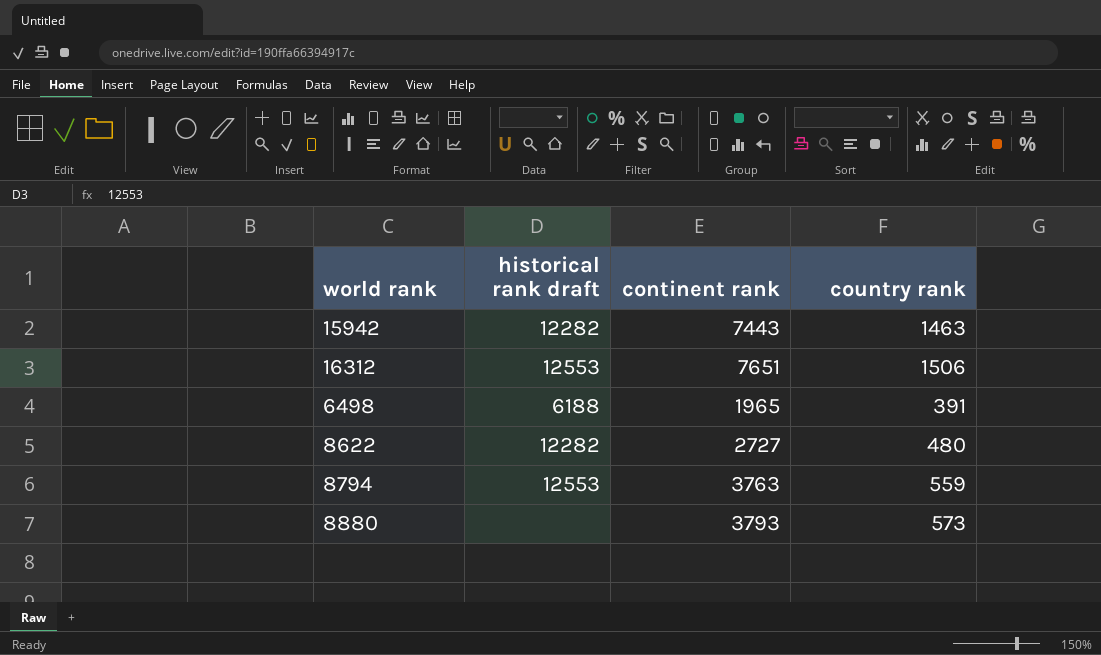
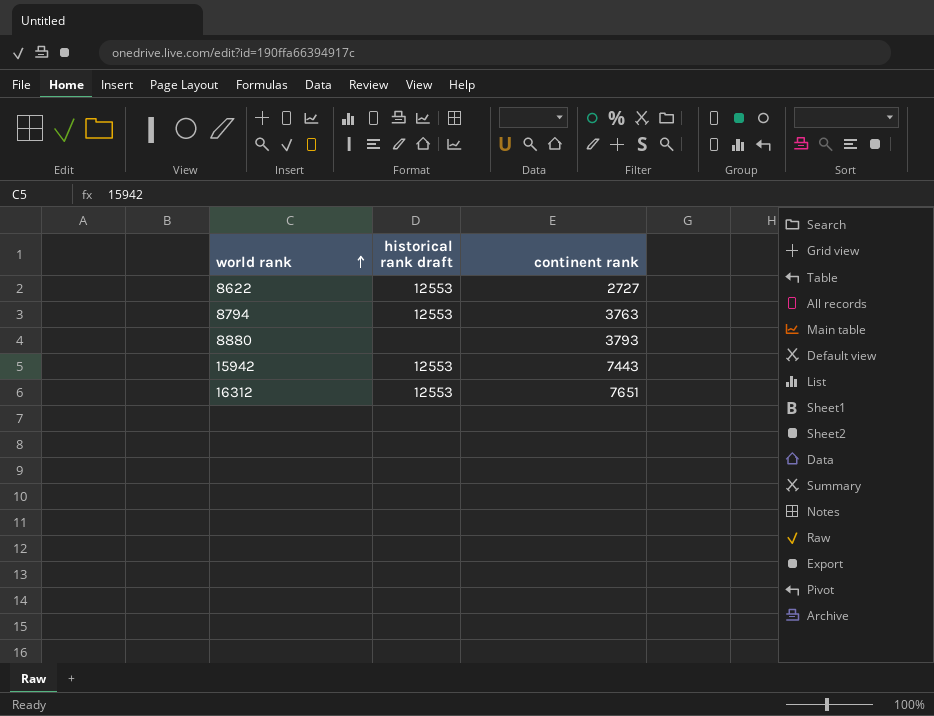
row order: none -> world rank ascending
column country rank | position: 4 -> none
row 6498: 6188 | 1965 | 391 -> none
8622 | historical rank draft: 12282 -> 12553
15942 | historical rank draft: 12282 -> 12553

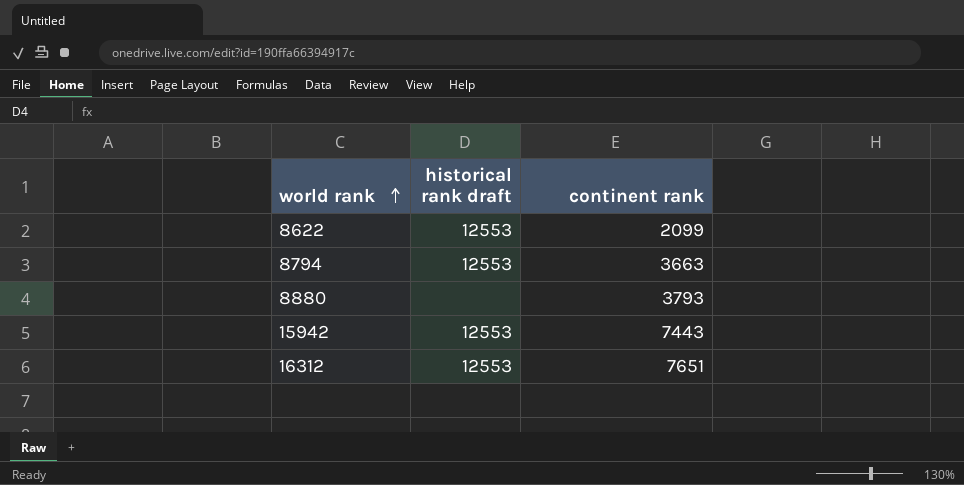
8622 | continent rank: 2727 -> 2099
8794 | continent rank: 3763 -> 3663

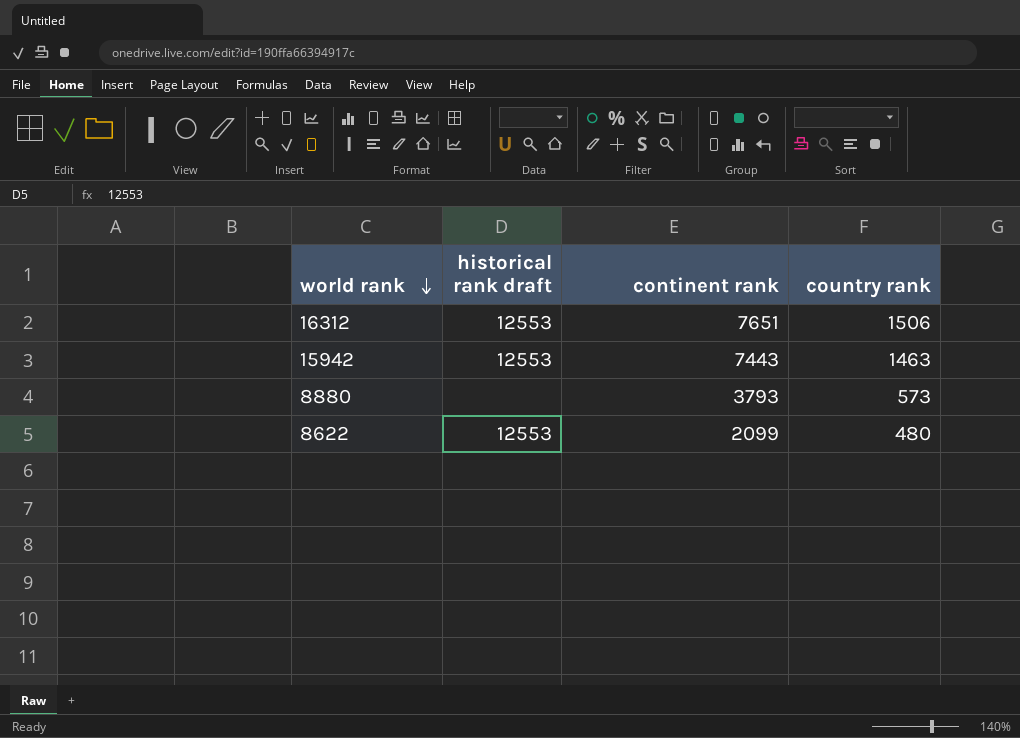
row order: world rank ascending -> world rank descending
column country rank | position: none -> 4
row 8794: 12553 | 3663 -> none

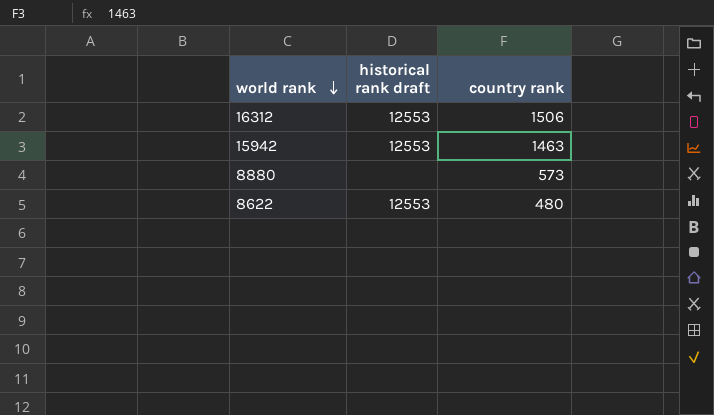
column continent rank | position: 3 -> none

